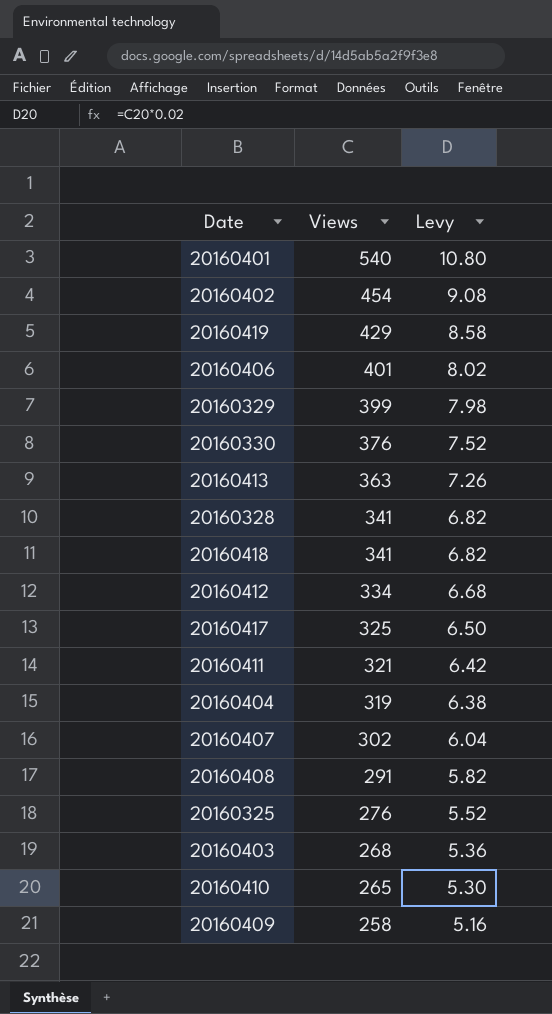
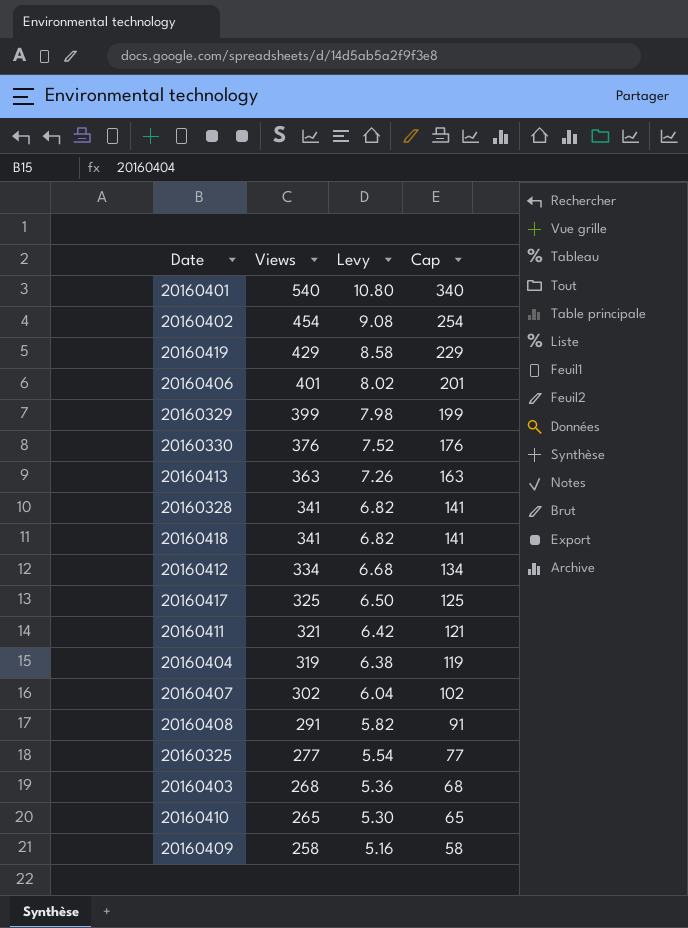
column Cap | formula: none -> [Views] - 200
20160325 | Views: 276 -> 277
20160325 | Levy: 5.52 -> 5.54

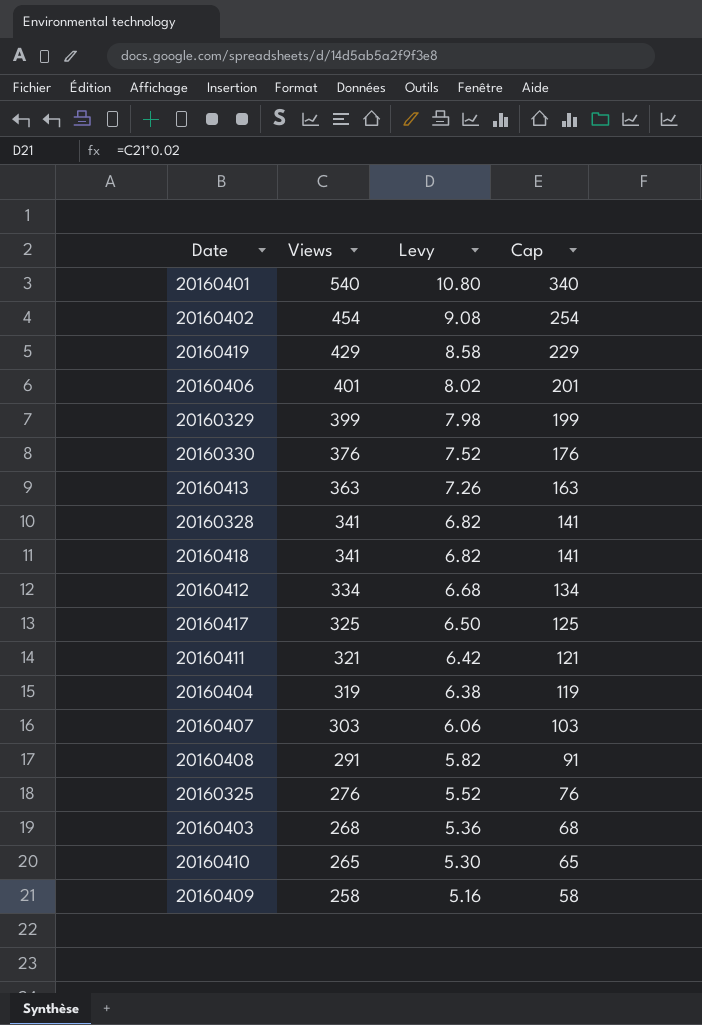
20160407 | Views: 302 -> 303
20160407 | Levy: 6.04 -> 6.06
20160407 | Cap: 102 -> 103
20160325 | Views: 277 -> 276
20160325 | Levy: 5.54 -> 5.52
20160325 | Cap: 77 -> 76

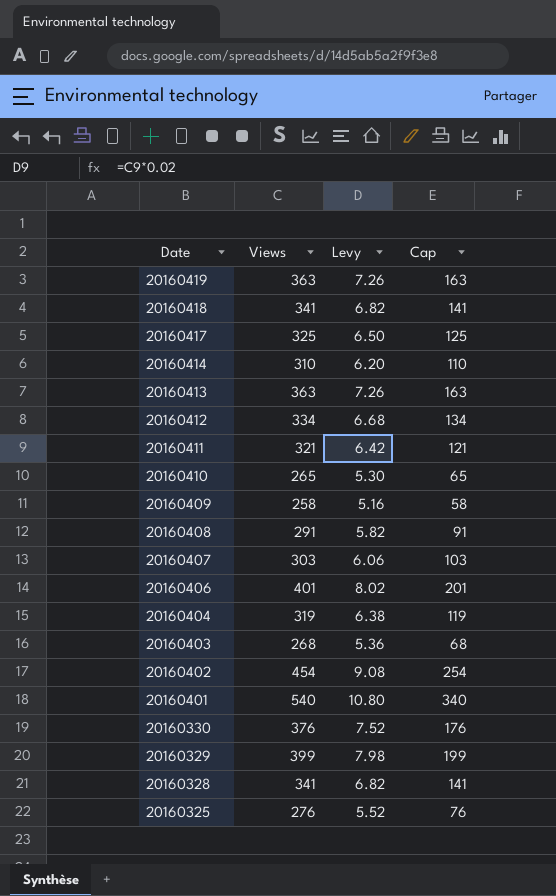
row order: Views descending -> Date descending
20160419 | Views: 429 -> 363
20160419 | Levy: 8.58 -> 7.26
20160419 | Cap: 229 -> 163
row 20160414: none -> 310 | 6.20 | 110

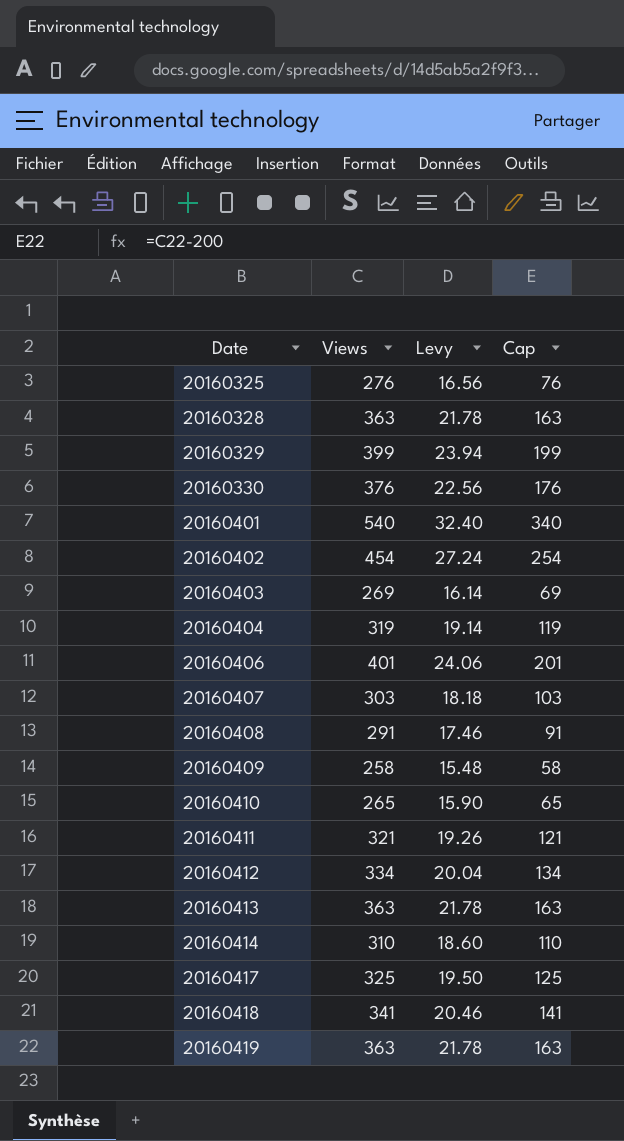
row order: Date descending -> Date ascending
column Levy | formula: [Views] * 0.02 -> [Views] * 0.06
20160328 | Views: 341 -> 363
20160328 | Cap: 141 -> 163
20160403 | Views: 268 -> 269
20160403 | Cap: 68 -> 69

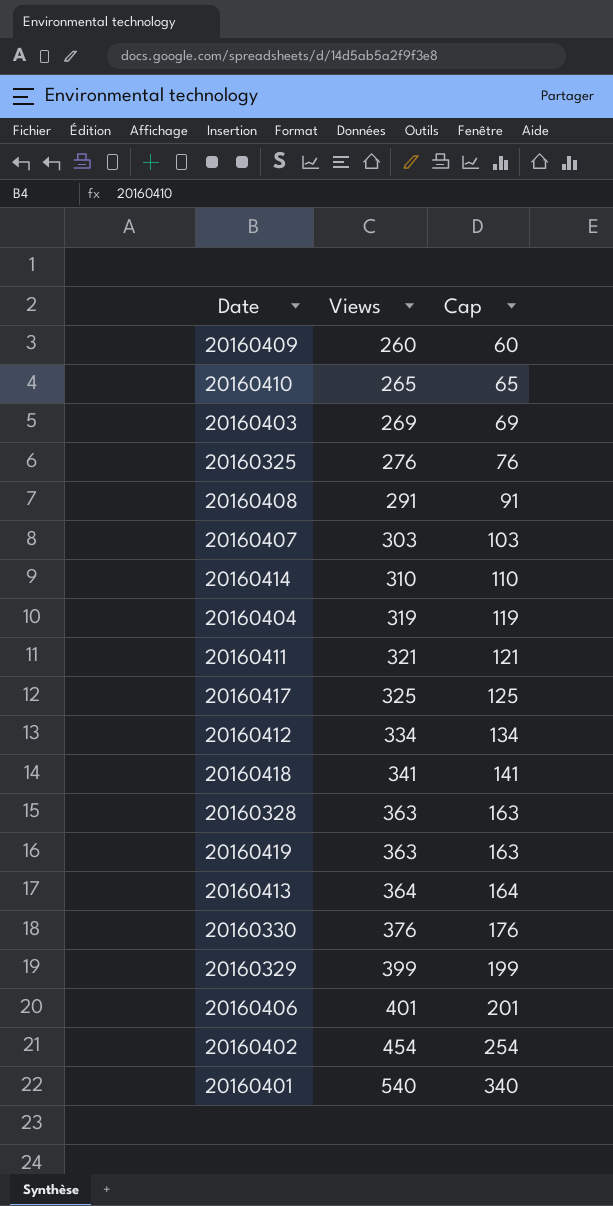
row order: Date ascending -> Views ascending
column Levy | formula: [Views] * 0.06 -> none
20160409 | Views: 258 -> 260
20160409 | Cap: 58 -> 60
20160413 | Views: 363 -> 364
20160413 | Cap: 163 -> 164

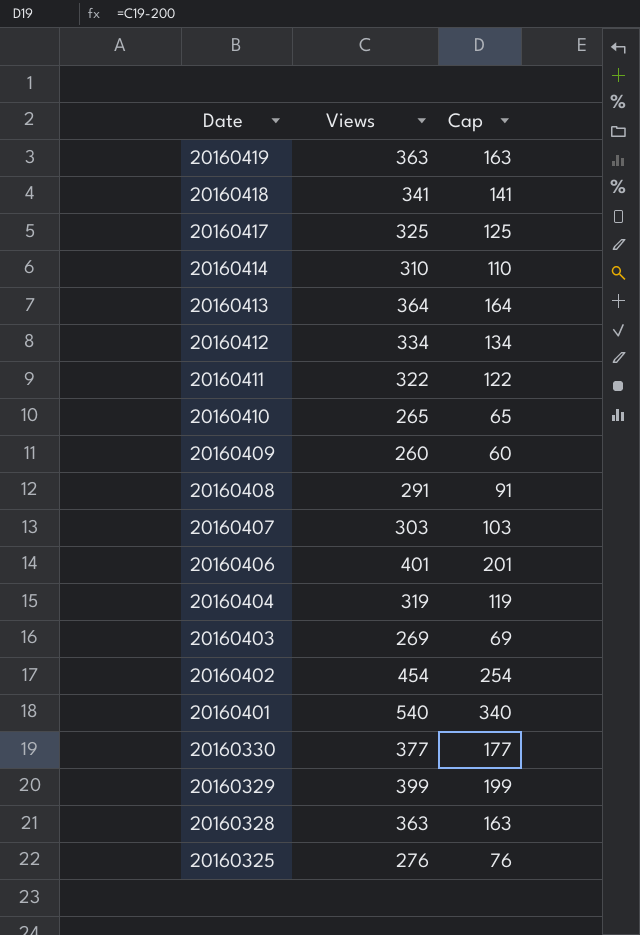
row order: Views ascending -> Date descending
20160411 | Views: 321 -> 322
20160411 | Cap: 121 -> 122
20160330 | Views: 376 -> 377
20160330 | Cap: 176 -> 177

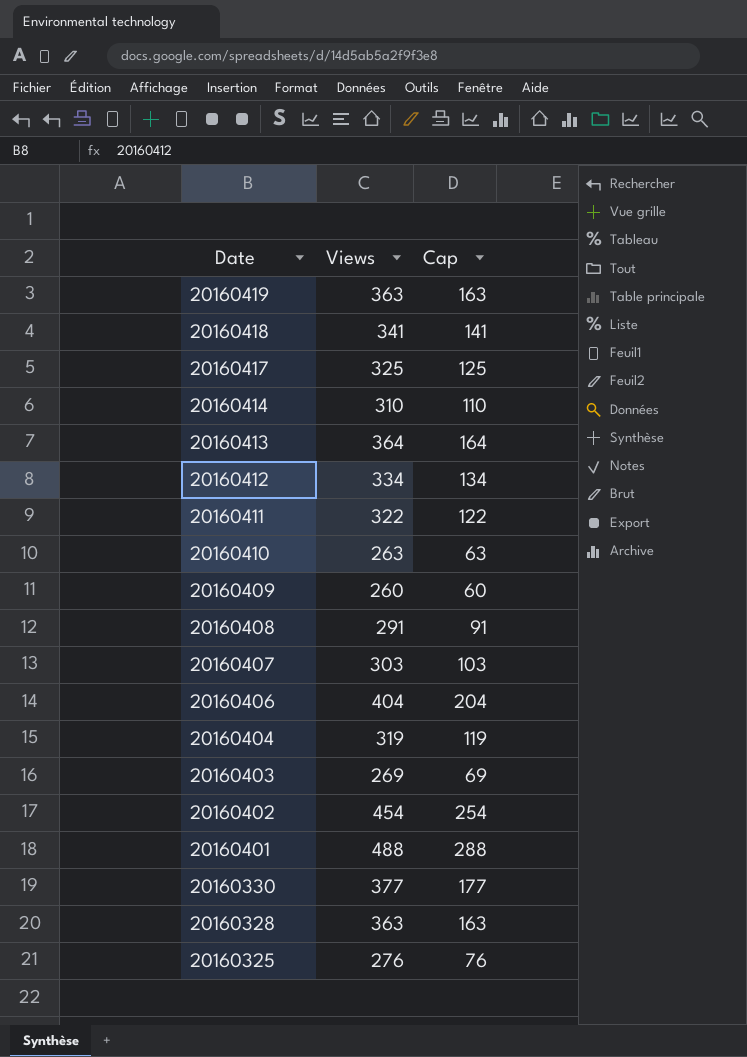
row 20160329: 399 | 199 -> none
20160410 | Views: 265 -> 263
20160410 | Cap: 65 -> 63
20160406 | Views: 401 -> 404
20160406 | Cap: 201 -> 204
20160401 | Views: 540 -> 488
20160401 | Cap: 340 -> 288

